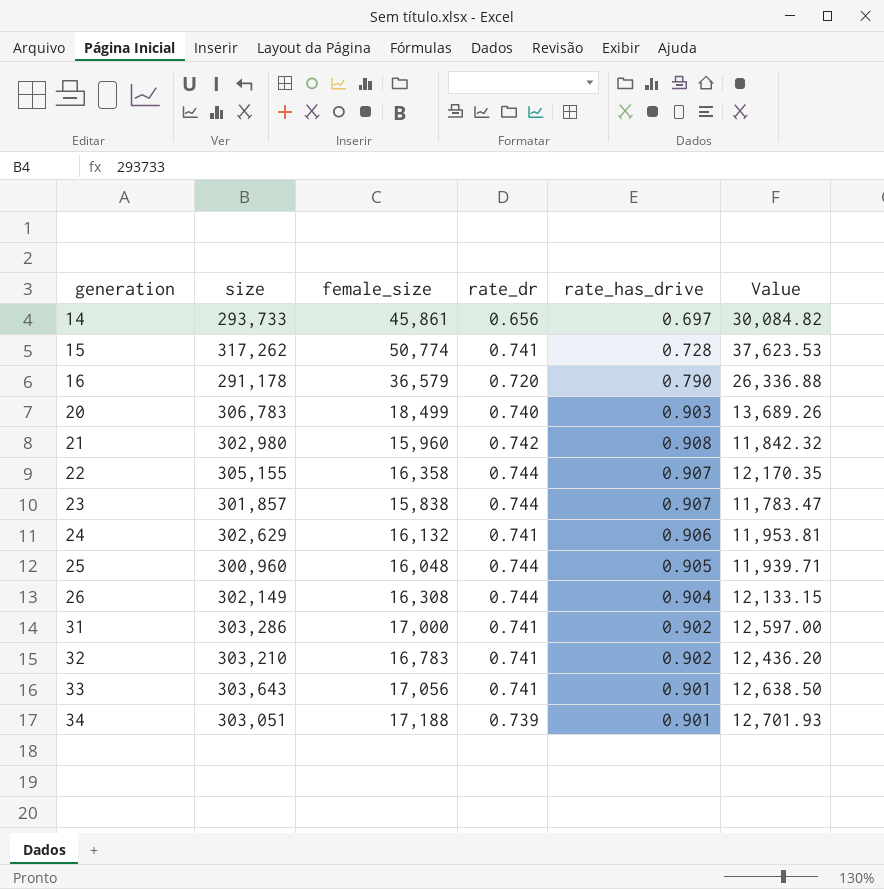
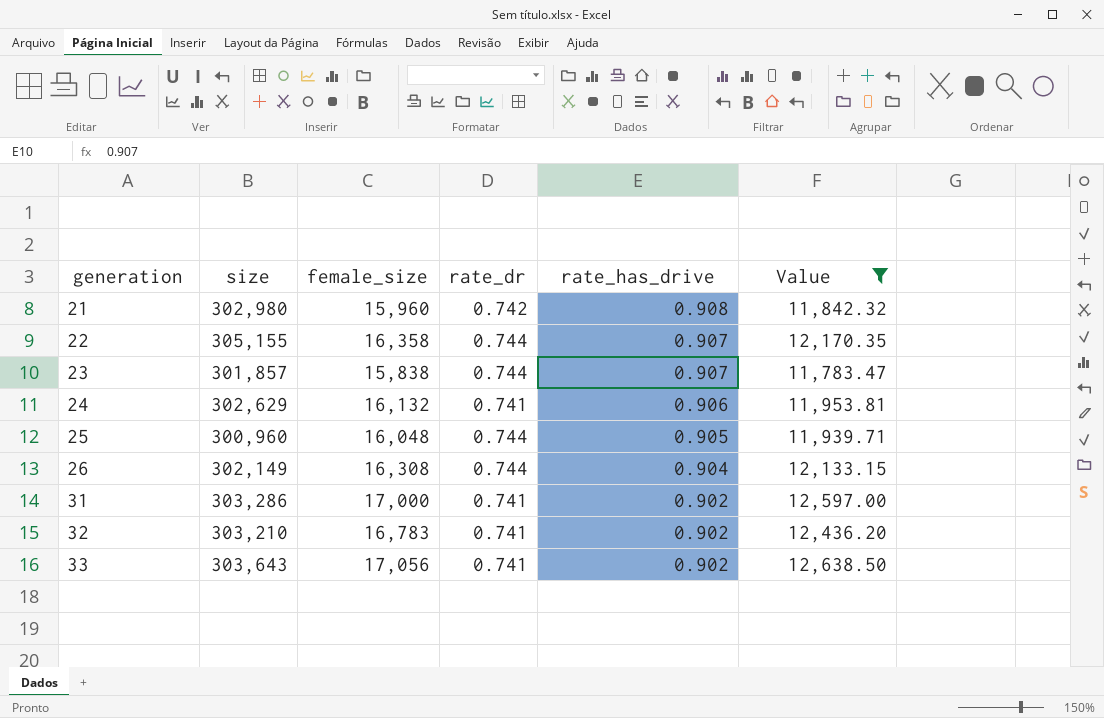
filter: none -> Value <= 12,638.50
33 | rate_has_drive: 0.901 -> 0.902

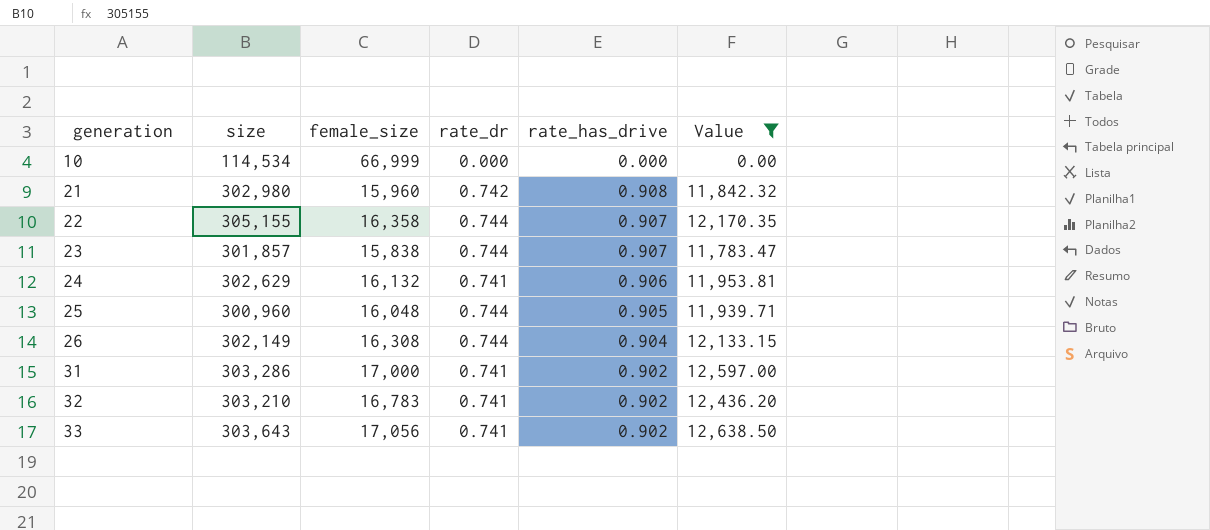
row 10: none -> 114,534 | 66,999 | 0.000 | 0.000 | 0.00

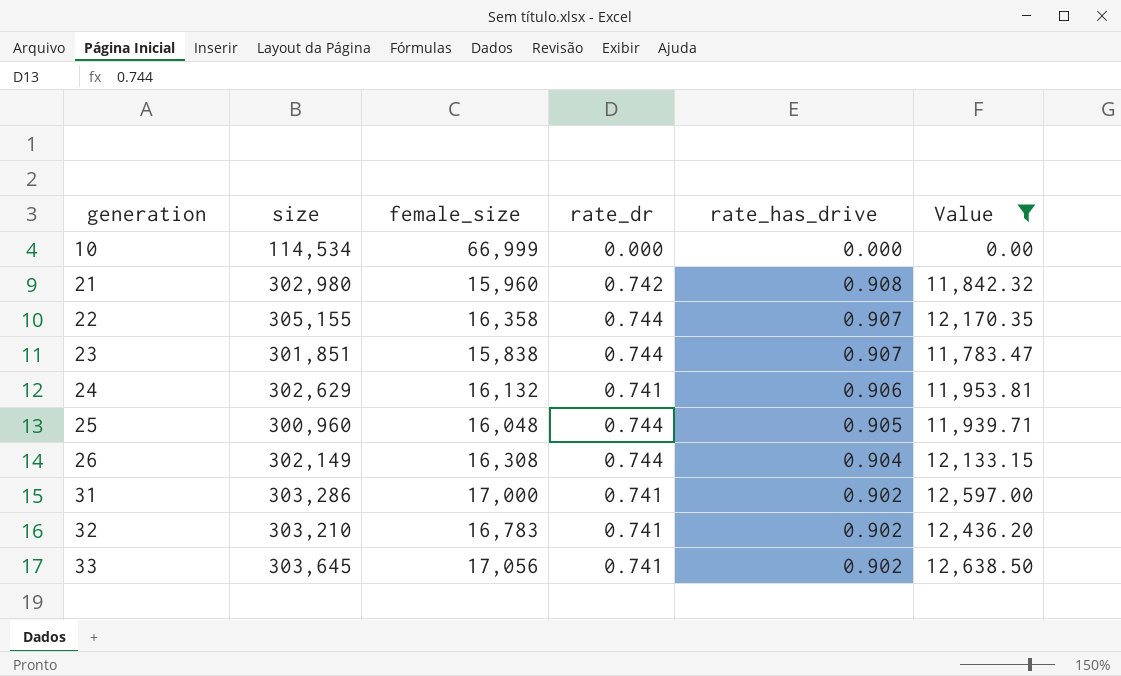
23 | size: 301,857 -> 301,851
33 | size: 303,643 -> 303,645

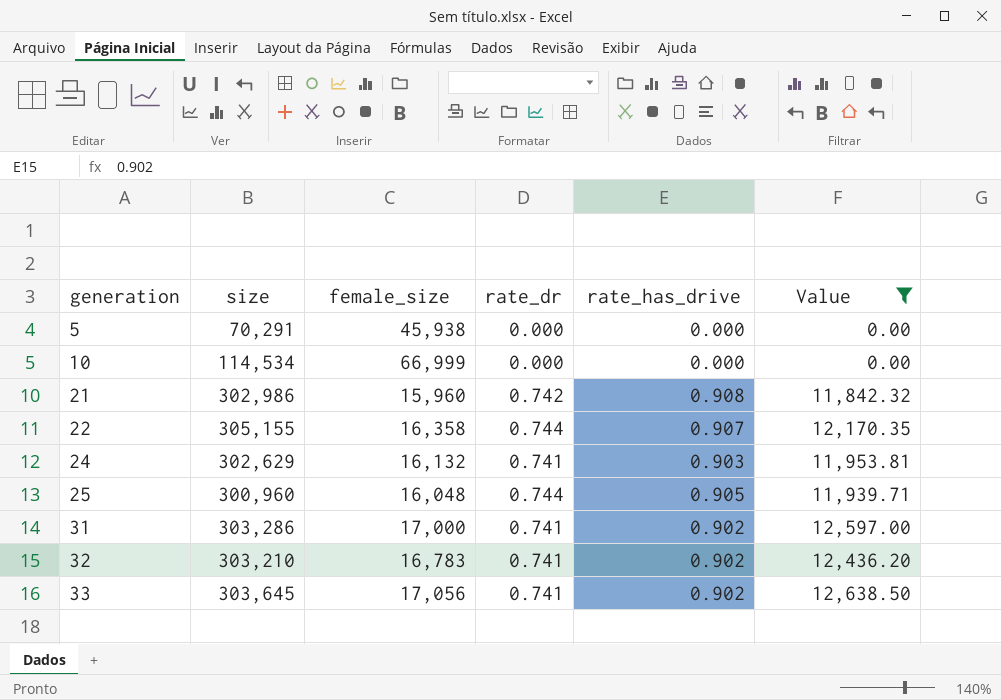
row 23: 301,851 | 15,838 | 0.744 | 0.907 | 11,783.47 -> none
row 26: 302,149 | 16,308 | 0.744 | 0.904 | 12,133.15 -> none
row 5: none -> 70,291 | 45,938 | 0.000 | 0.000 | 0.00
21 | size: 302,980 -> 302,986
24 | rate_has_drive: 0.906 -> 0.903

